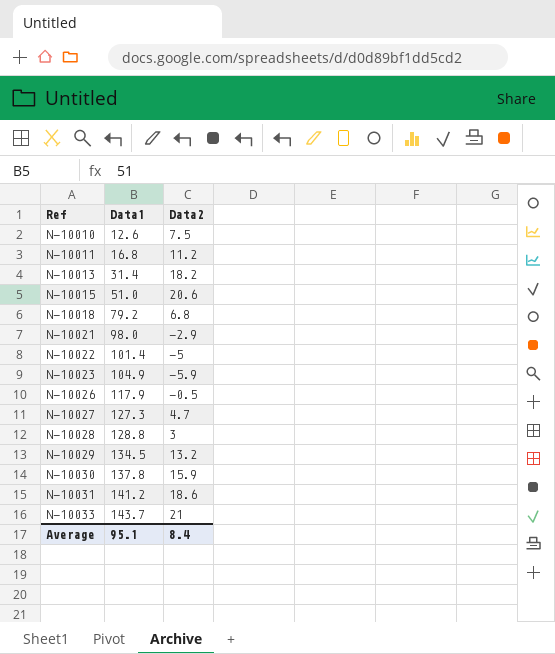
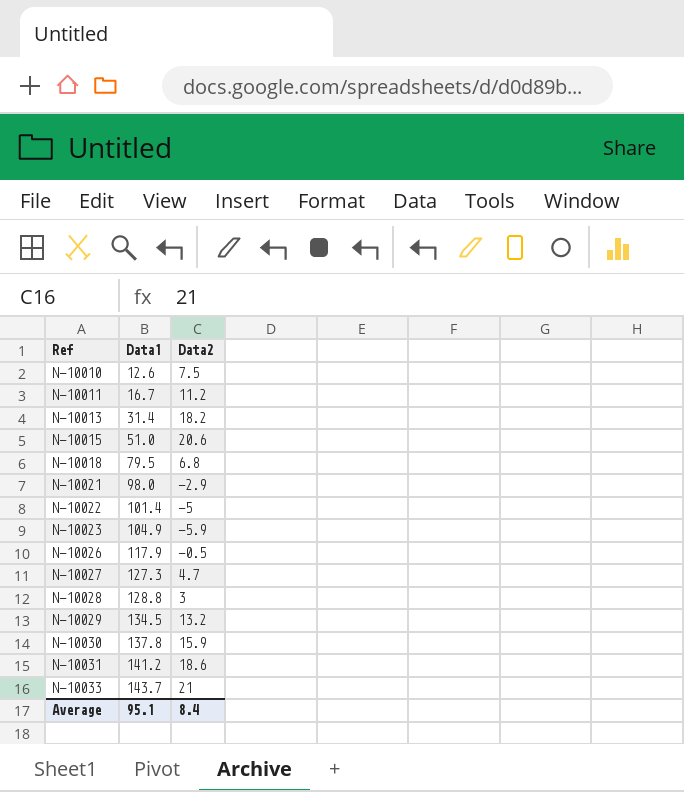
N-10011 | Data1: 16.8 -> 16.7
N-10018 | Data1: 79.2 -> 79.5

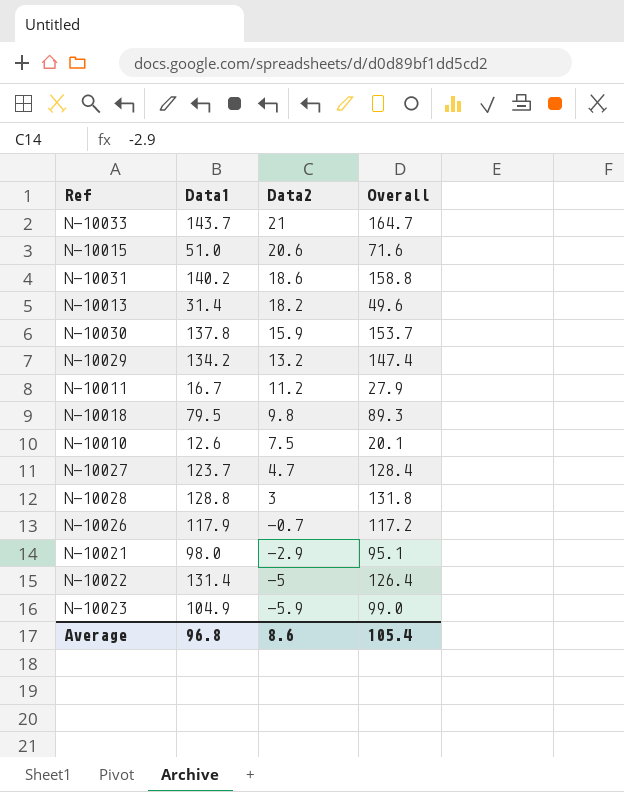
row order: Ref ascending -> Data2 descending
column Overall | formula: none -> [Data1] + [Data2]
N-10031 | Data1: 141.2 -> 140.2
N-10029 | Data1: 134.5 -> 134.2
N-10018 | Data2: 6.8 -> 9.8
N-10027 | Data1: 127.3 -> 123.7
N-10026 | Data2: -0.5 -> -0.7
N-10022 | Data1: 101.4 -> 131.4
Average | Data1: 95.1 -> 96.8
Average | Data2: 8.4 -> 8.6

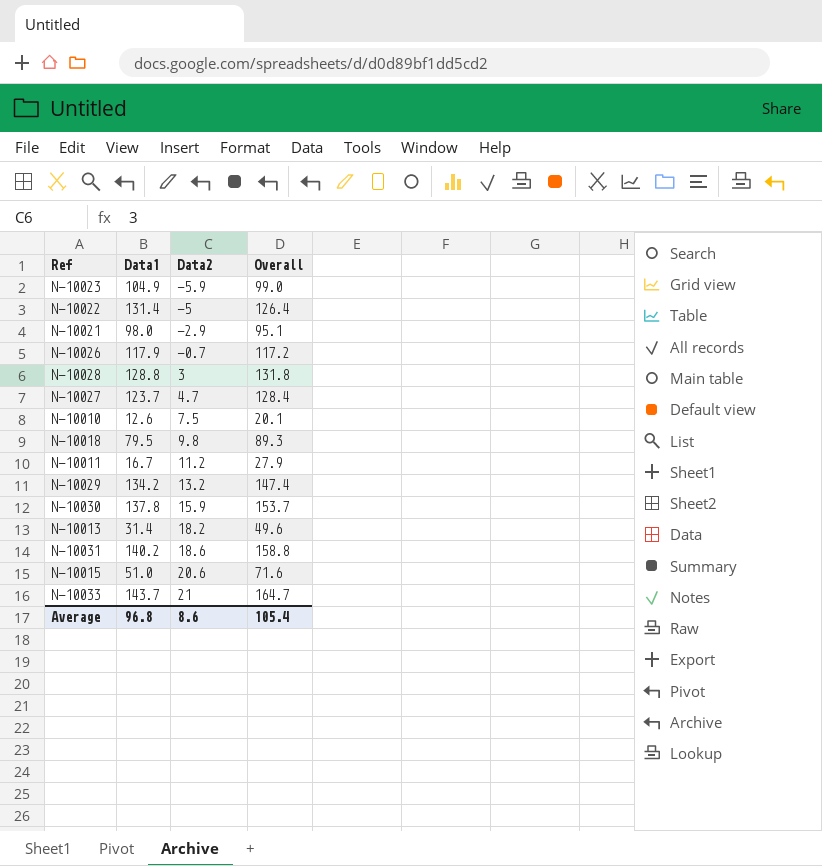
row order: Data2 descending -> Data2 ascending

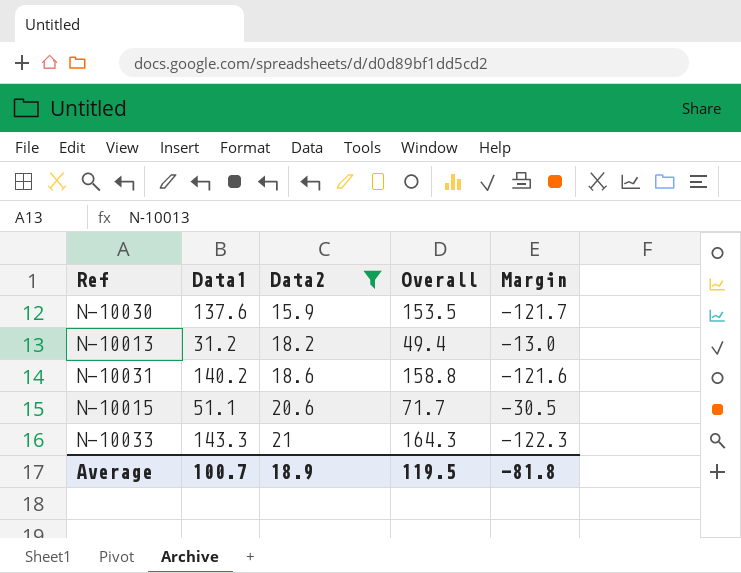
filter: none -> Data2 >= 15.9
column Margin | formula: none -> [Data2] - [Data1]
N-10030 | Data1: 137.8 -> 137.6
N-10030 | Overall: 153.7 -> 153.5
N-10013 | Data1: 31.4 -> 31.2
N-10013 | Overall: 49.6 -> 49.4
N-10015 | Data1: 51.0 -> 51.1
N-10015 | Overall: 71.6 -> 71.7
N-10033 | Data1: 143.7 -> 143.3
N-10033 | Overall: 164.7 -> 164.3
Average | Data1: 96.8 -> 100.7
Average | Data2: 8.6 -> 18.9
Average | Overall: 105.4 -> 119.5

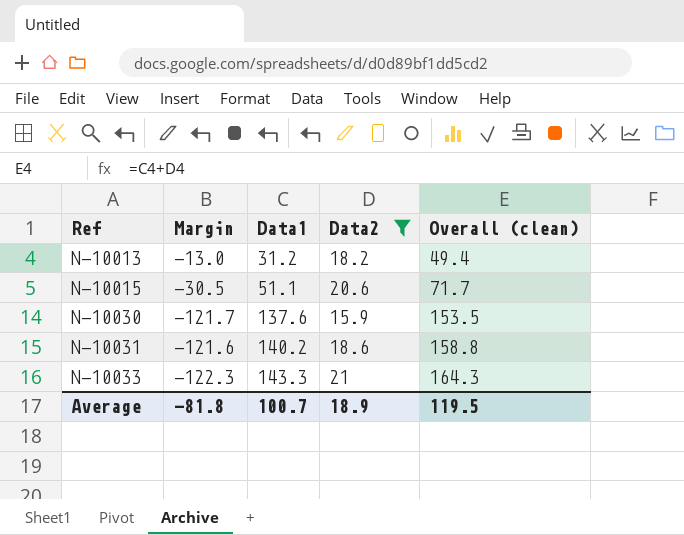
row order: Data2 ascending -> Ref ascending
column Margin | position: 5 -> 2
column name: Overall -> Overall (clean)

